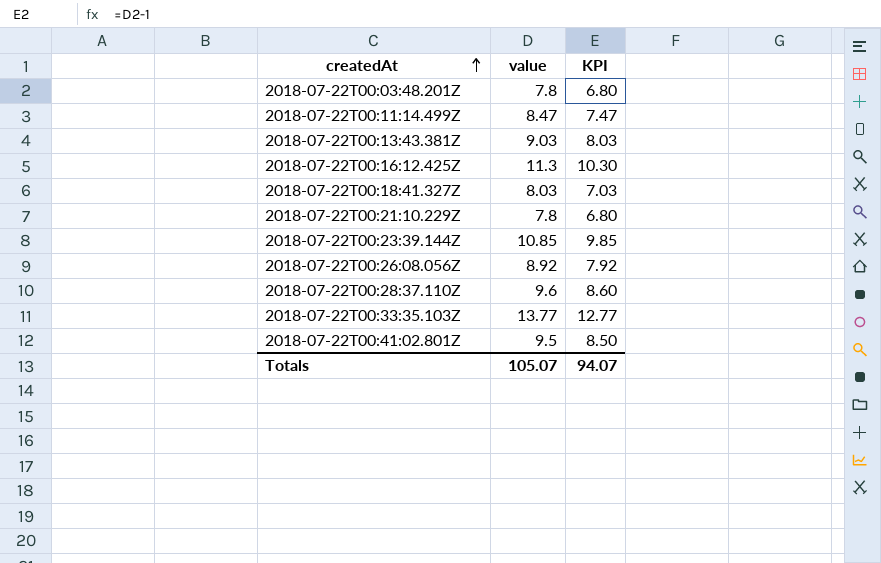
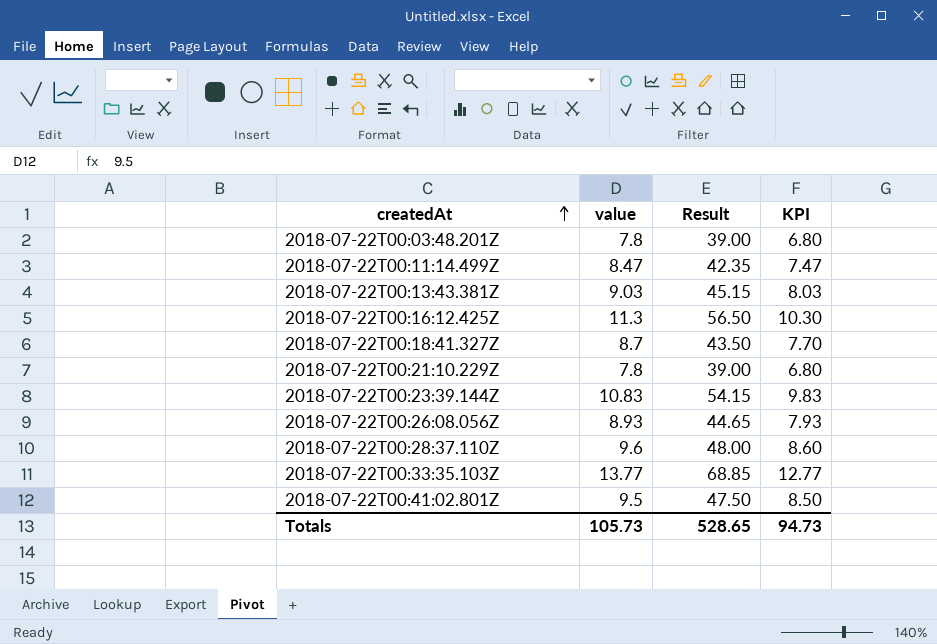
column Result | formula: none -> [value] * 5
2018-07-22T00:18:41.327Z | value: 8.03 -> 8.7
2018-07-22T00:18:41.327Z | KPI: 7.03 -> 7.70
2018-07-22T00:23:39.144Z | value: 10.85 -> 10.83
2018-07-22T00:23:39.144Z | KPI: 9.85 -> 9.83
2018-07-22T00:26:08.056Z | value: 8.92 -> 8.93
2018-07-22T00:26:08.056Z | KPI: 7.92 -> 7.93
Totals | value: 105.07 -> 105.73
Totals | KPI: 94.07 -> 94.73

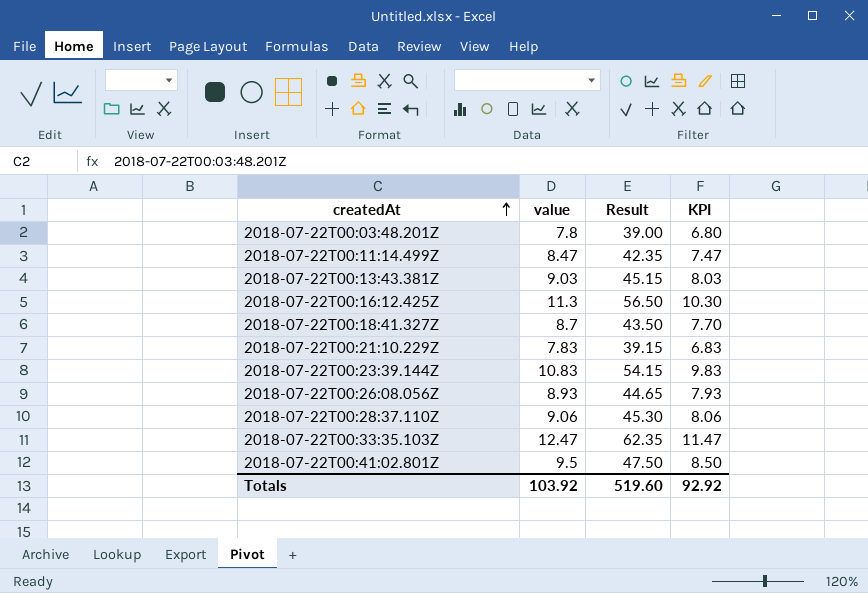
2018-07-22T00:21:10.229Z | value: 7.8 -> 7.83
2018-07-22T00:21:10.229Z | Result: 39.00 -> 39.15
2018-07-22T00:21:10.229Z | KPI: 6.80 -> 6.83
2018-07-22T00:28:37.110Z | value: 9.6 -> 9.06
2018-07-22T00:28:37.110Z | Result: 48.00 -> 45.30
2018-07-22T00:28:37.110Z | KPI: 8.60 -> 8.06
2018-07-22T00:33:35.103Z | value: 13.77 -> 12.47
2018-07-22T00:33:35.103Z | Result: 68.85 -> 62.35
2018-07-22T00:33:35.103Z | KPI: 12.77 -> 11.47
Totals | value: 105.73 -> 103.92
Totals | Result: 528.65 -> 519.60
Totals | KPI: 94.73 -> 92.92

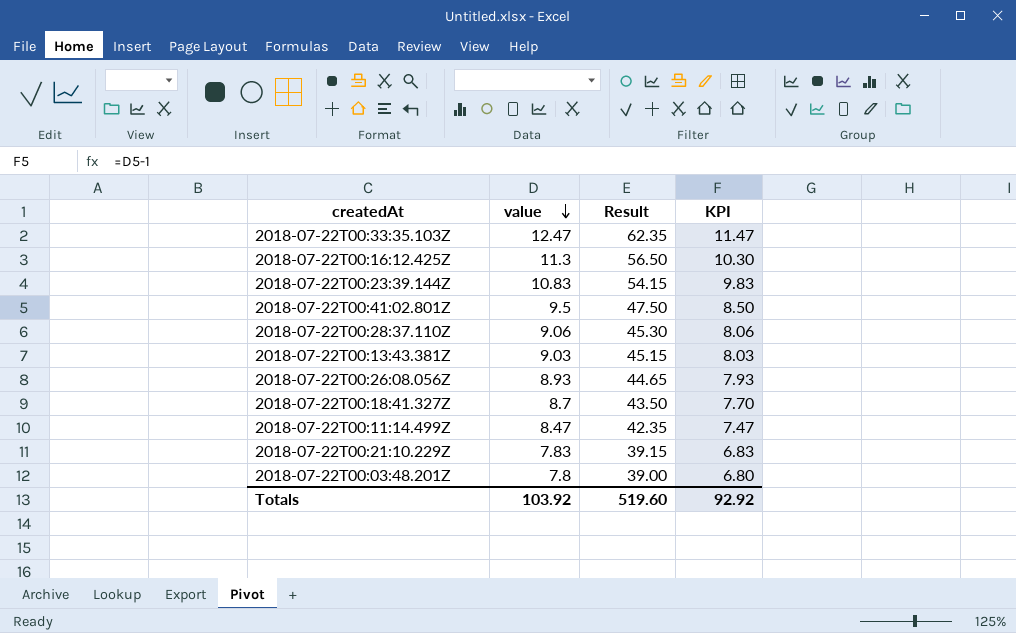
row order: createdAt ascending -> value descending

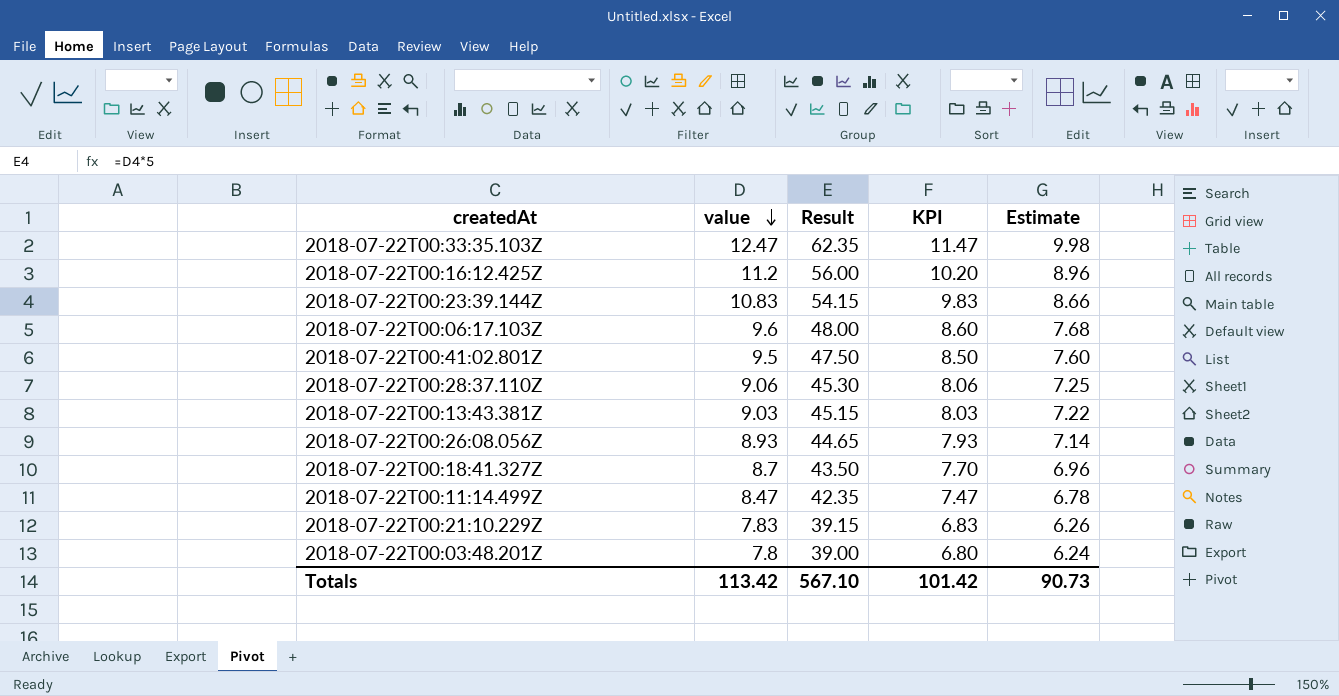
column Estimate | formula: none -> [value] * 0.8
2018-07-22T00:16:12.425Z | value: 11.3 -> 11.2
2018-07-22T00:16:12.425Z | Result: 56.50 -> 56.00
2018-07-22T00:16:12.425Z | KPI: 10.30 -> 10.20
row 2018-07-22T00:06:17.103Z: none -> 9.6 | 48.00 | 8.60 | 7.68
Totals | value: 103.92 -> 113.42
Totals | Result: 519.60 -> 567.10
Totals | KPI: 92.92 -> 101.42

